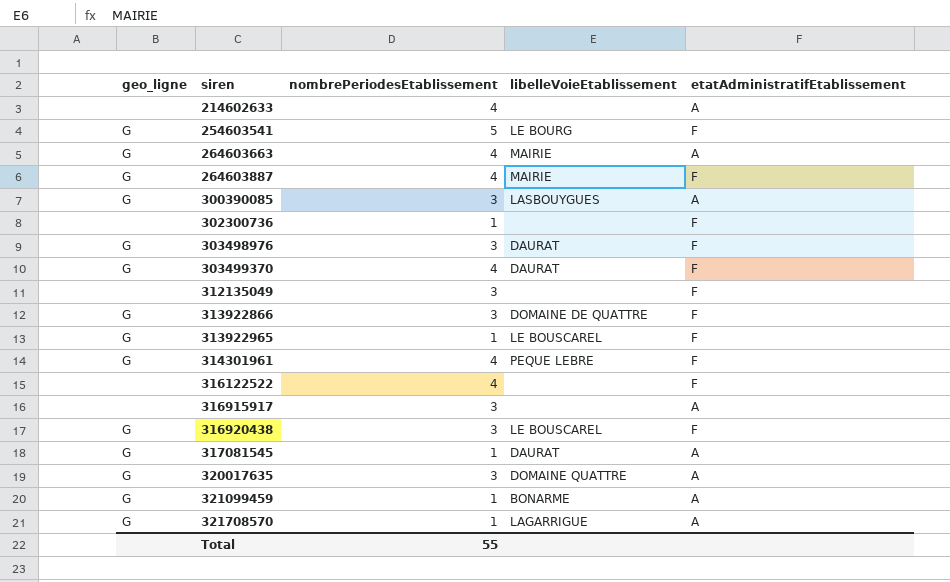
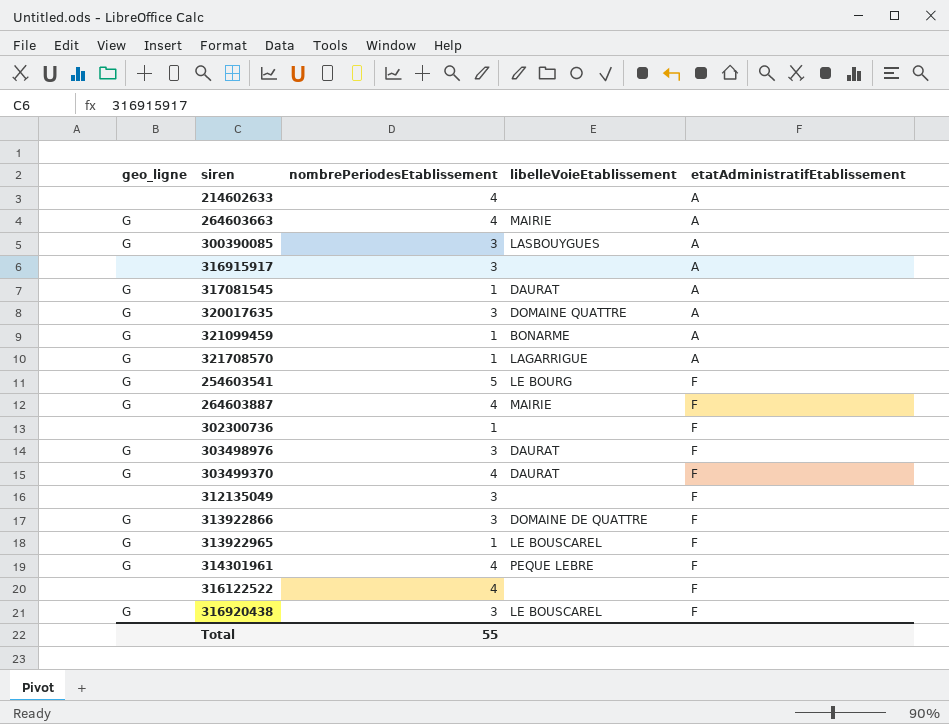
row order: siren ascending -> etatAdministratifEtablissement ascending

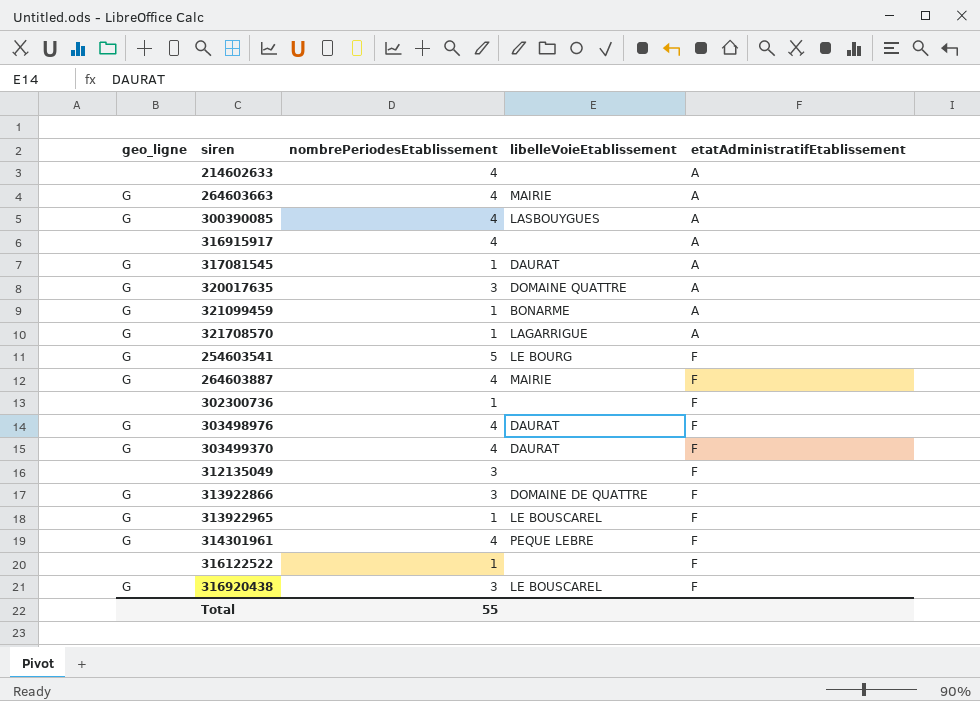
300390085 | nombrePeriodesEtablissement: 3 -> 4
316915917 | nombrePeriodesEtablissement: 3 -> 4
303498976 | nombrePeriodesEtablissement: 3 -> 4
316122522 | nombrePeriodesEtablissement: 4 -> 1

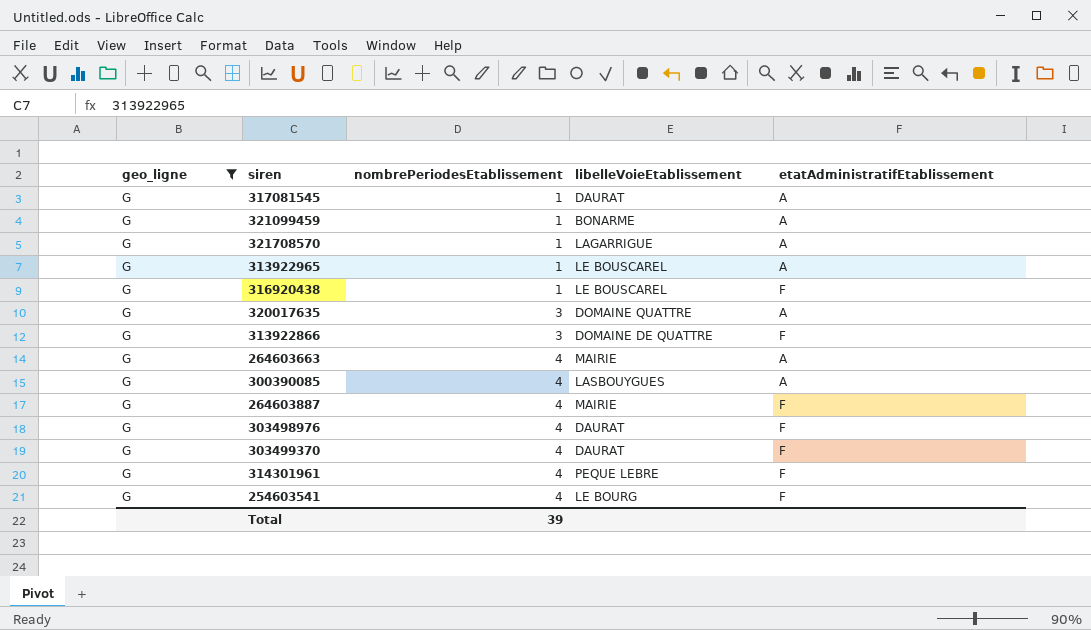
filter: none -> geo_ligne = G
row order: etatAdministratifEtablissement ascending -> nombrePeriodesEtablissement ascending
313922965 | etatAdministratifEtablissement: F -> A
316920438 | nombrePeriodesEtablissement: 3 -> 1
254603541 | nombrePeriodesEtablissement: 5 -> 4
Total | nombrePeriodesEtablissement: 55 -> 39

